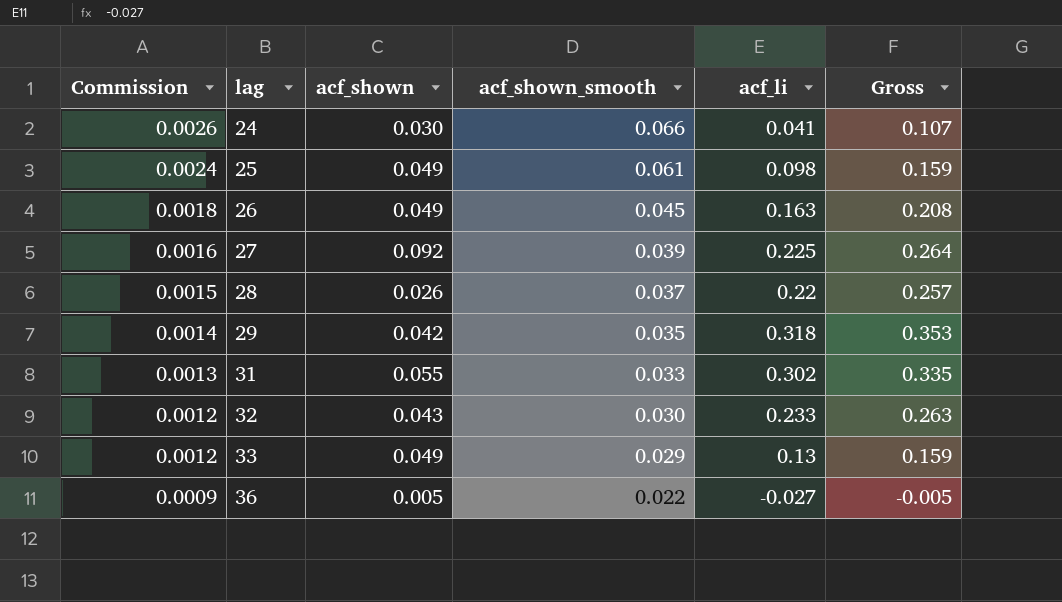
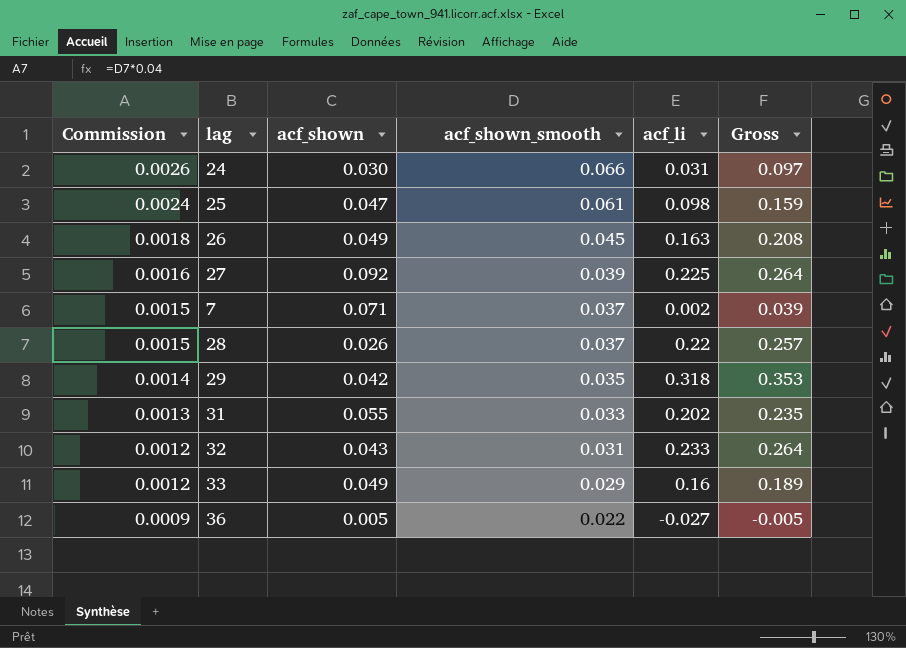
24 | acf_li: 0.041 -> 0.031
24 | Gross: 0.107 -> 0.097
25 | acf_shown: 0.049 -> 0.047
row 7: none -> 0.0015 | 0.071 | 0.037 | 0.002 | 0.039
31 | acf_li: 0.302 -> 0.202
31 | Gross: 0.335 -> 0.235
32 | acf_shown_smooth: 0.030 -> 0.031
32 | Gross: 0.263 -> 0.264
33 | acf_li: 0.13 -> 0.16
33 | Gross: 0.159 -> 0.189

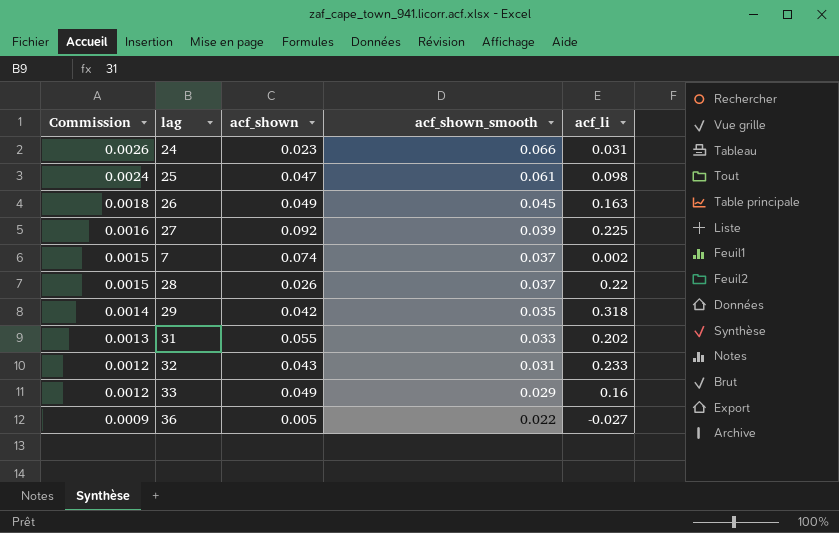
column Gross | formula: [acf_shown_smooth] + [acf_li] -> none
24 | acf_shown: 0.030 -> 0.023
7 | acf_shown: 0.071 -> 0.074

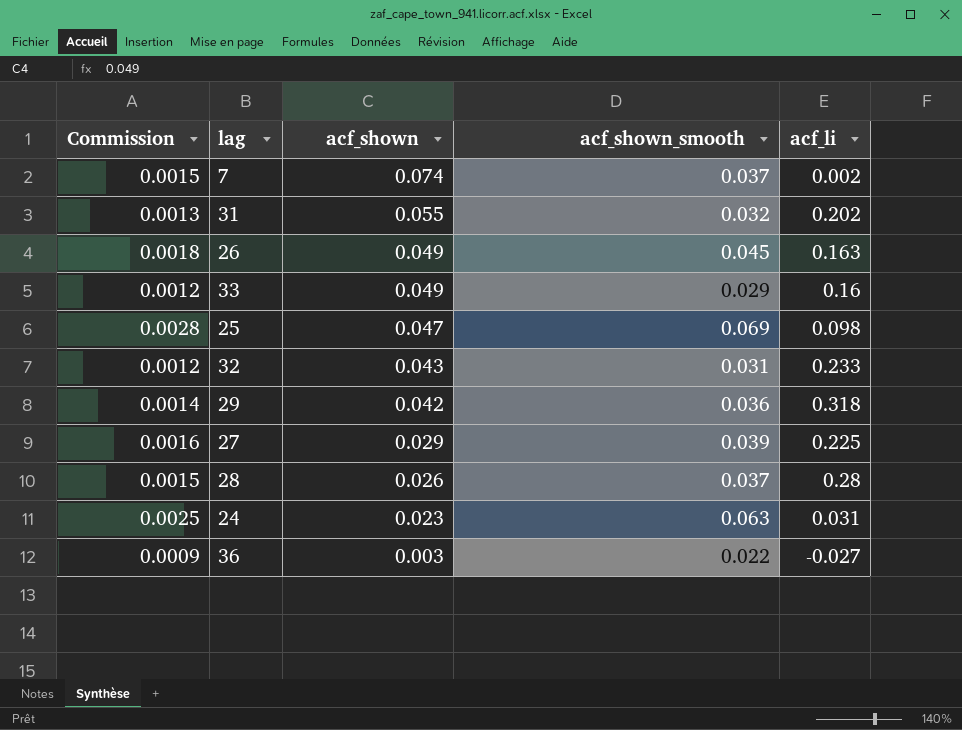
row order: Commission descending -> acf_shown descending
31 | acf_shown_smooth: 0.033 -> 0.032
25 | Commission: 0.0024 -> 0.0028
25 | acf_shown_smooth: 0.061 -> 0.069
29 | acf_shown_smooth: 0.035 -> 0.036
27 | acf_shown: 0.092 -> 0.029
28 | acf_li: 0.22 -> 0.28
24 | Commission: 0.0026 -> 0.0025
24 | acf_shown_smooth: 0.066 -> 0.063
36 | acf_shown: 0.005 -> 0.003

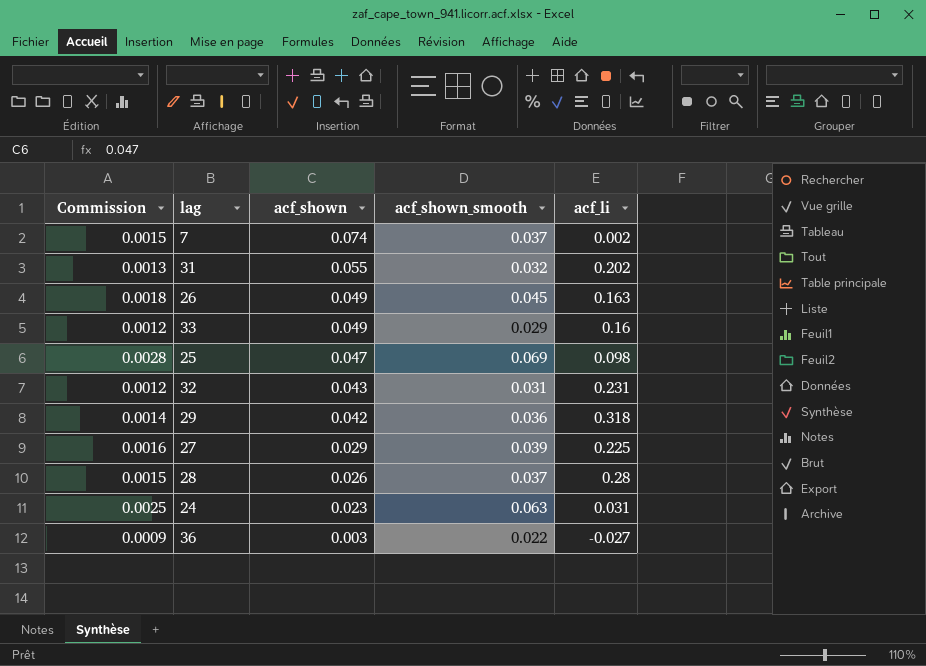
32 | acf_li: 0.233 -> 0.231

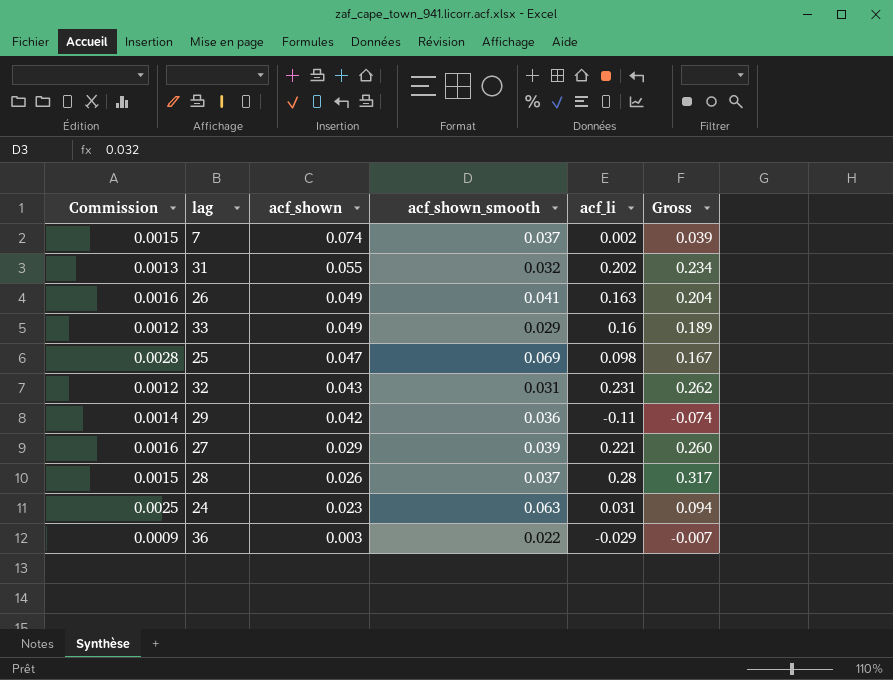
column Gross | formula: none -> [acf_shown_smooth] + [acf_li]
26 | Commission: 0.0018 -> 0.0016
26 | acf_shown_smooth: 0.045 -> 0.041
29 | acf_li: 0.318 -> -0.11
27 | acf_li: 0.225 -> 0.221
36 | acf_li: -0.027 -> -0.029

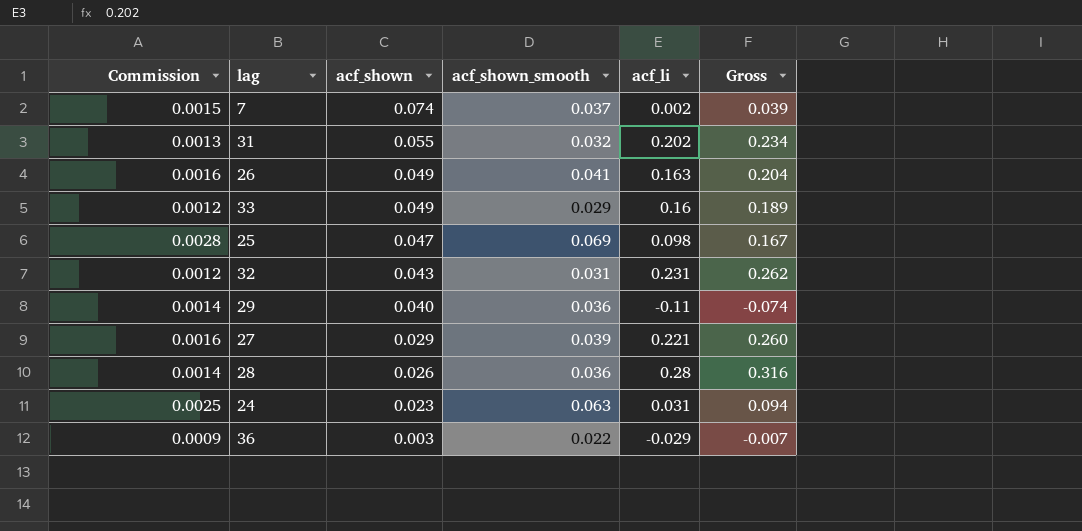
29 | acf_shown: 0.042 -> 0.040
28 | Commission: 0.0015 -> 0.0014
28 | acf_shown_smooth: 0.037 -> 0.036
28 | Gross: 0.317 -> 0.316

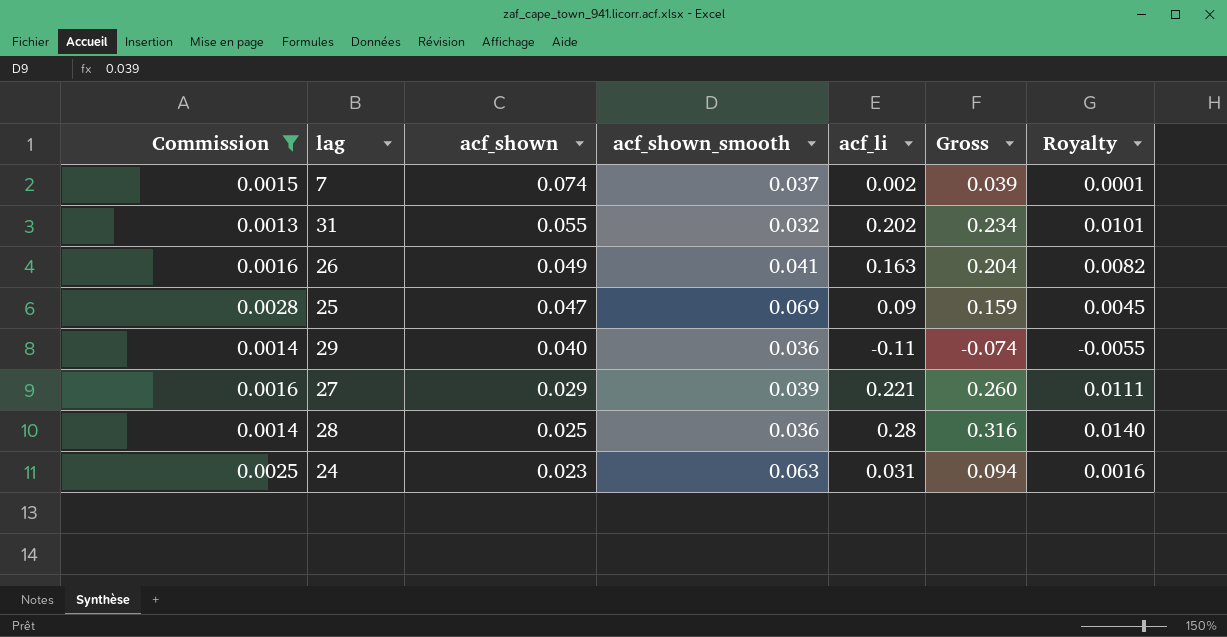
filter: none -> Commission >= 0.0013
column Royalty | formula: none -> [acf_li] * 0.05
25 | acf_li: 0.098 -> 0.09
25 | Gross: 0.167 -> 0.159
28 | acf_shown: 0.026 -> 0.025

